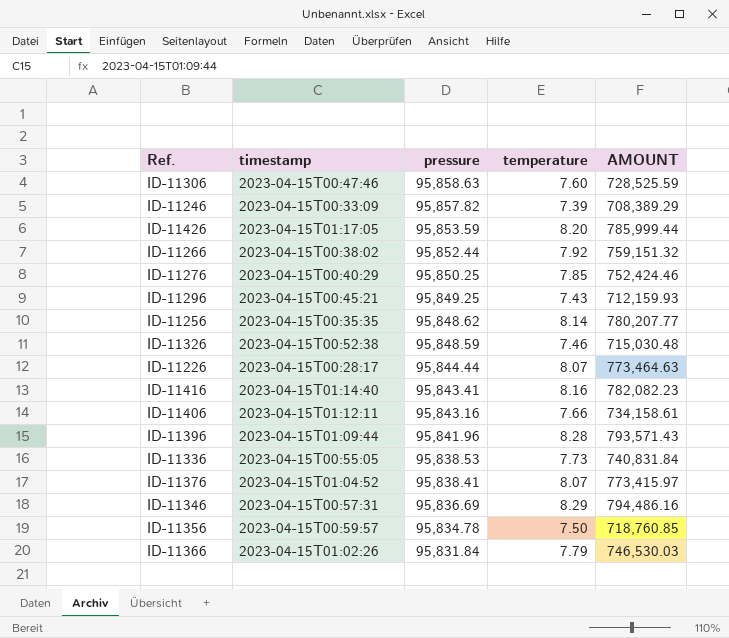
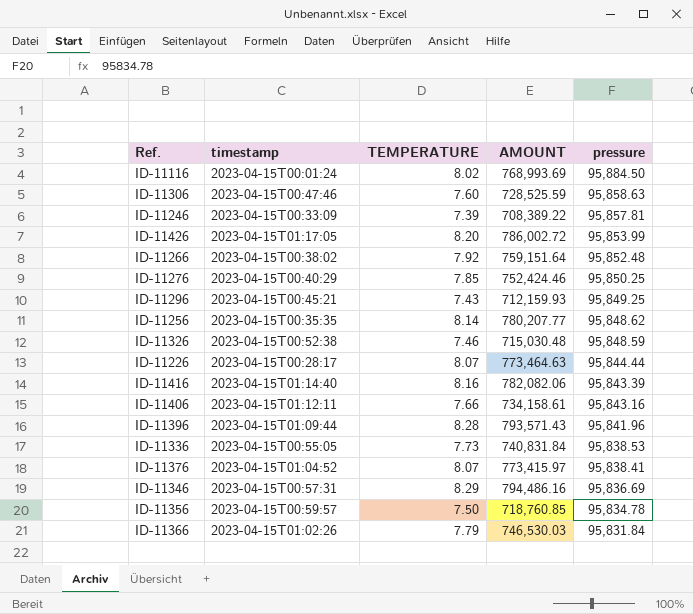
column name: temperature -> TEMPERATURE
column pressure | position: 3 -> 5
row ID-11116: none -> 2023-04-15T00:01:24 | 8.02 | 768,993.69 | 95,884.50
ID-11246 | AMOUNT: 708,389.29 -> 708,389.22
ID-11246 | pressure: 95,857.82 -> 95,857.81
ID-11426 | AMOUNT: 785,999.44 -> 786,002.72
ID-11426 | pressure: 95,853.59 -> 95,853.99
ID-11266 | AMOUNT: 759,151.32 -> 759,151.64
ID-11266 | pressure: 95,852.44 -> 95,852.48
ID-11416 | AMOUNT: 782,082.23 -> 782,082.06
ID-11416 | pressure: 95,843.41 -> 95,843.39

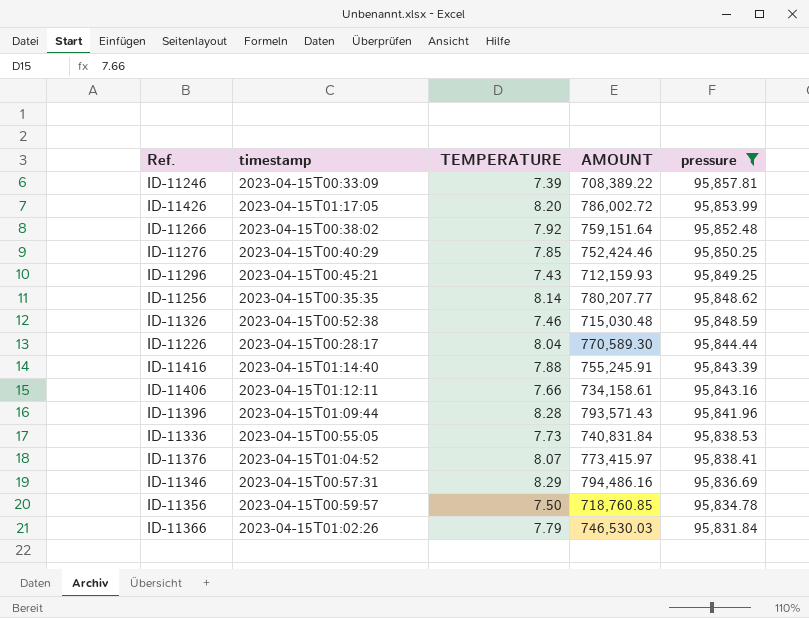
filter: none -> pressure <= 95,857.81
ID-11226 | TEMPERATURE: 8.07 -> 8.04
ID-11226 | AMOUNT: 773,464.63 -> 770,589.30
ID-11416 | TEMPERATURE: 8.16 -> 7.88
ID-11416 | AMOUNT: 782,082.06 -> 755,245.91

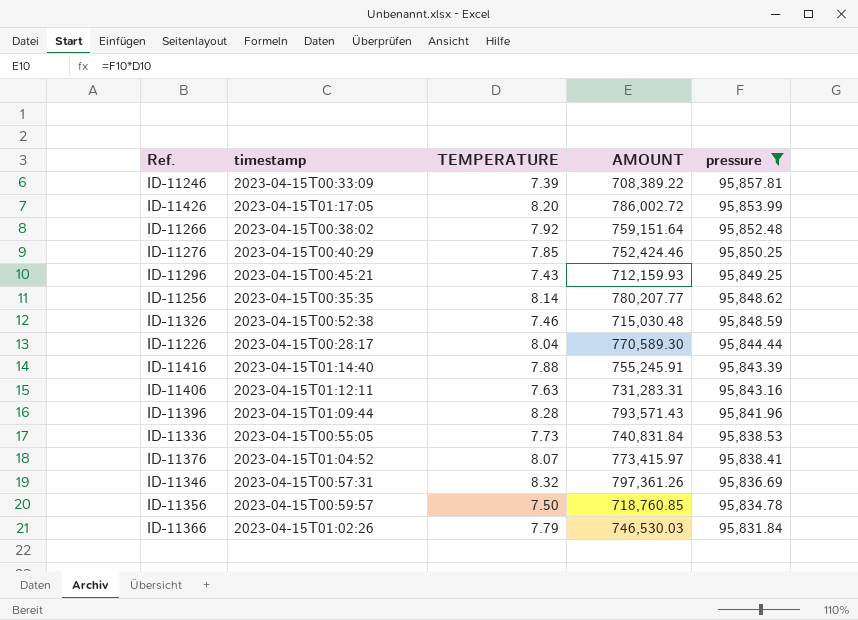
ID-11406 | TEMPERATURE: 7.66 -> 7.63
ID-11406 | AMOUNT: 734,158.61 -> 731,283.31
ID-11346 | TEMPERATURE: 8.29 -> 8.32
ID-11346 | AMOUNT: 794,486.16 -> 797,361.26

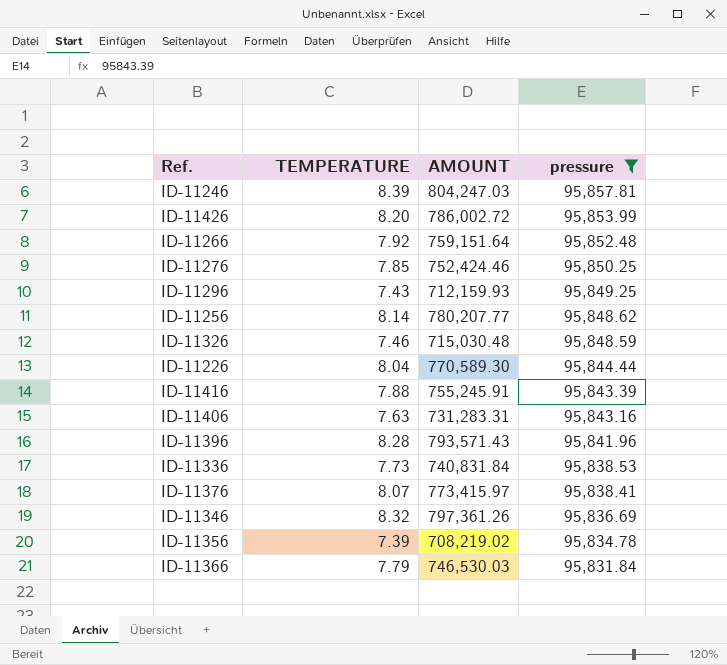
column timestamp | position: 2 -> none
ID-11246 | TEMPERATURE: 7.39 -> 8.39
ID-11246 | AMOUNT: 708,389.22 -> 804,247.03
ID-11356 | TEMPERATURE: 7.50 -> 7.39
ID-11356 | AMOUNT: 718,760.85 -> 708,219.02

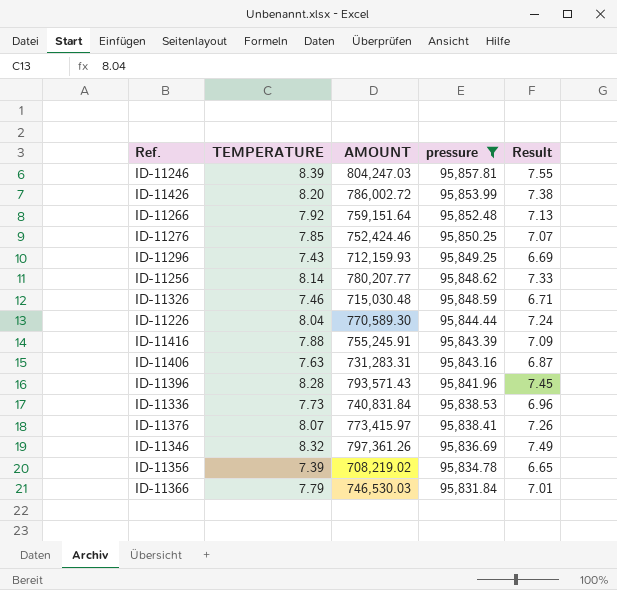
column Result | formula: none -> [TEMPERATURE] * 0.9

